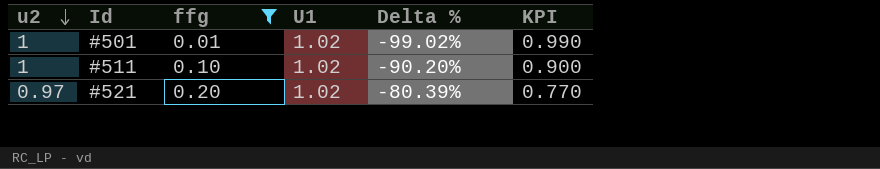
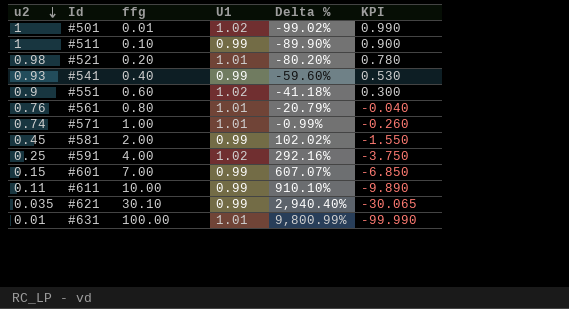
filter: ffg <= 0.20 -> none
#511 | U1: 1.02 -> 0.99
#511 | Delta %: -90.20% -> -89.90%
#521 | u2: 0.97 -> 0.98
#521 | U1: 1.02 -> 1.01
#521 | Delta %: -80.39% -> -80.20%
#521 | KPI: 0.770 -> 0.780

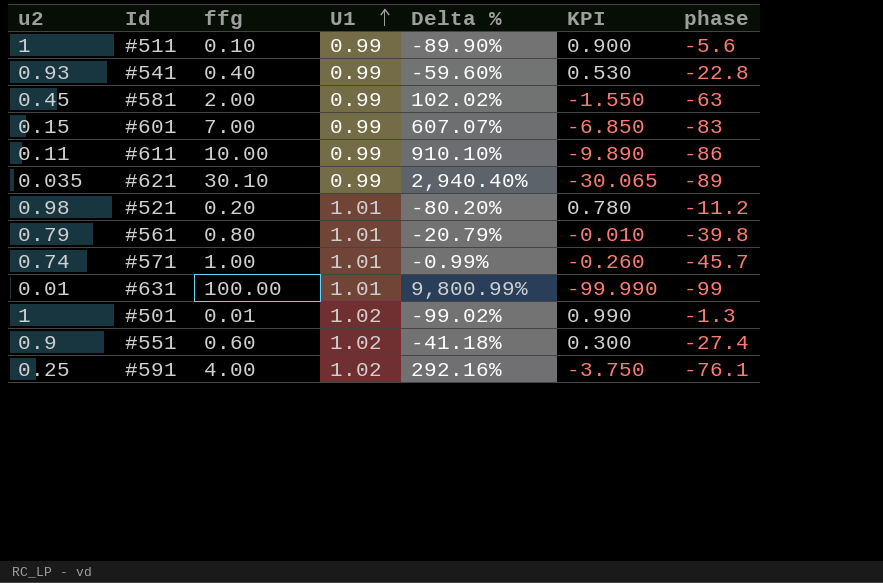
row order: u2 descending -> U1 ascending
column phase | position: none -> 7
#561 | u2: 0.76 -> 0.79
#561 | KPI: -0.040 -> -0.010

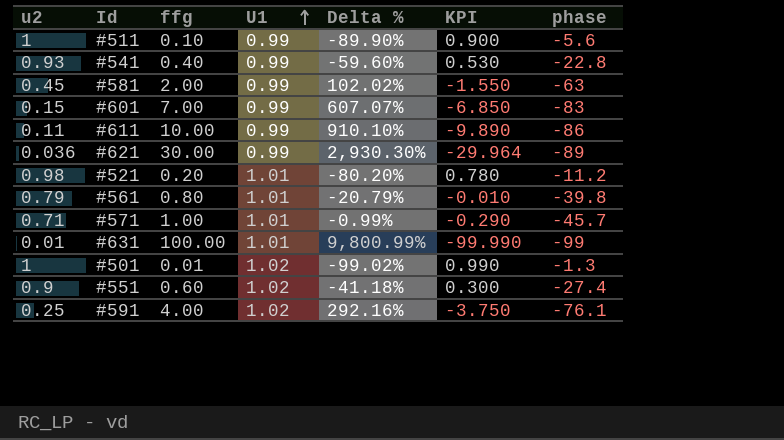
#621 | u2: 0.035 -> 0.036
#621 | ffg: 30.10 -> 30.00
#621 | Delta %: 2,940.40% -> 2,930.30%
#621 | KPI: -30.065 -> -29.964
#571 | u2: 0.74 -> 0.71
#571 | KPI: -0.260 -> -0.290

